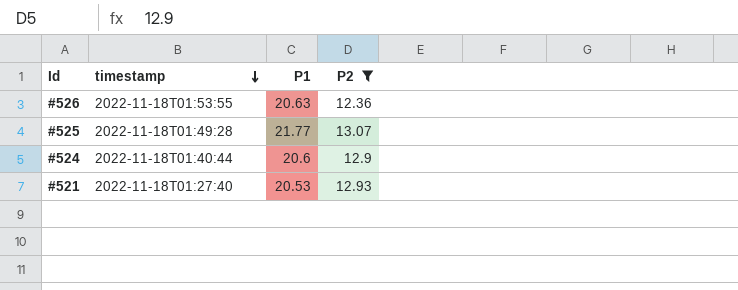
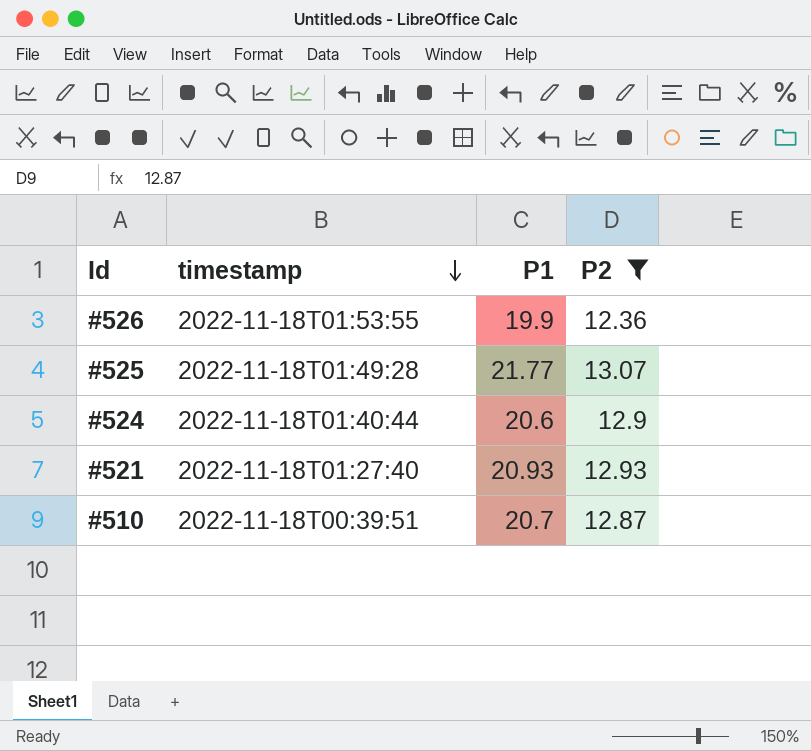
#526 | P1: 20.63 -> 19.9
#521 | P1: 20.53 -> 20.93
row #510: none -> 2022-11-18T00:39:51 | 20.7 | 12.87

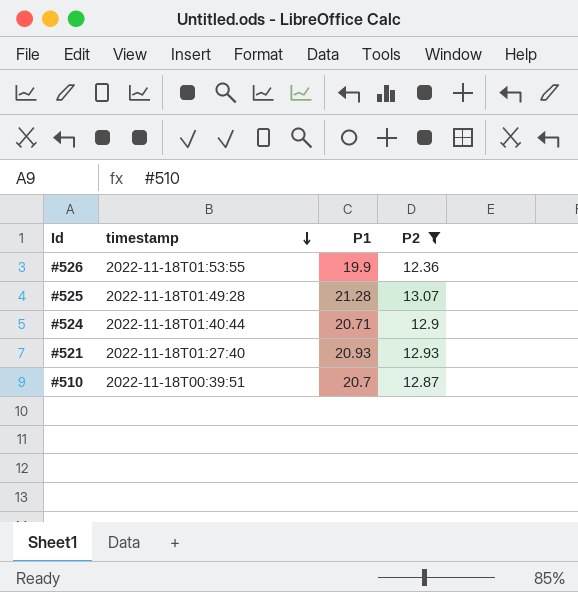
#525 | P1: 21.77 -> 21.28
#524 | P1: 20.6 -> 20.71

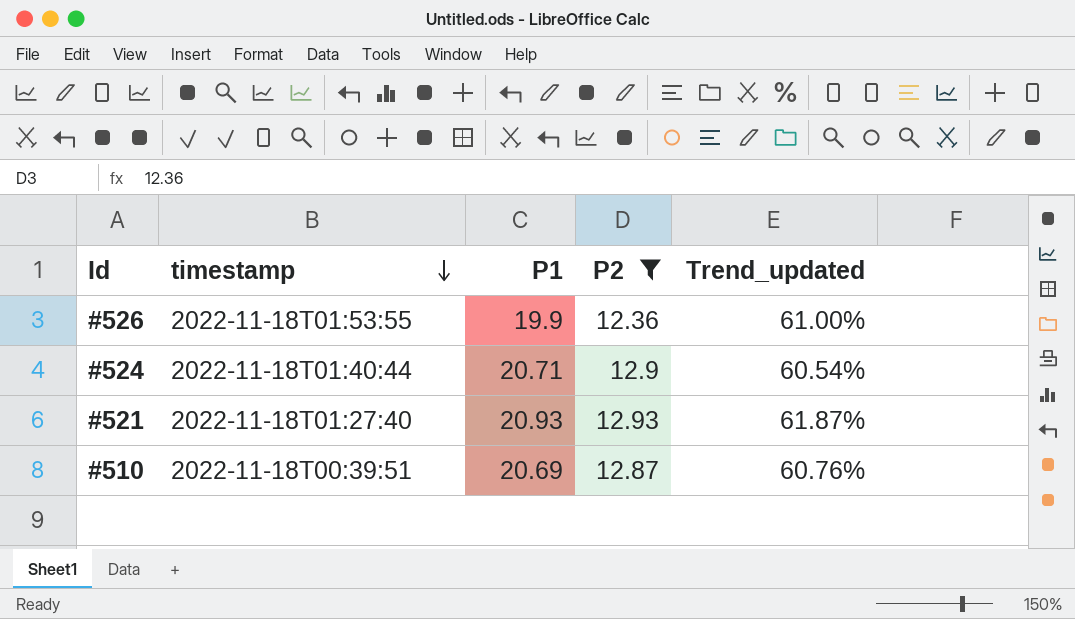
column Trend_updated | formula: none -> ([P1] - [P2]) / [P2]
row #525: 2022-11-18T01:49:28 | 21.28 | 13.07 -> none
#510 | P1: 20.7 -> 20.69

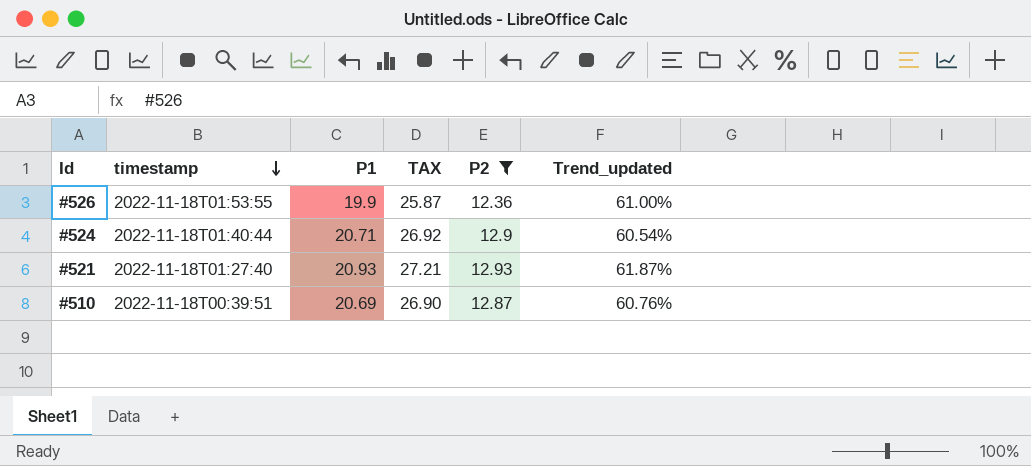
column TAX | formula: none -> [P1] * 1.3

